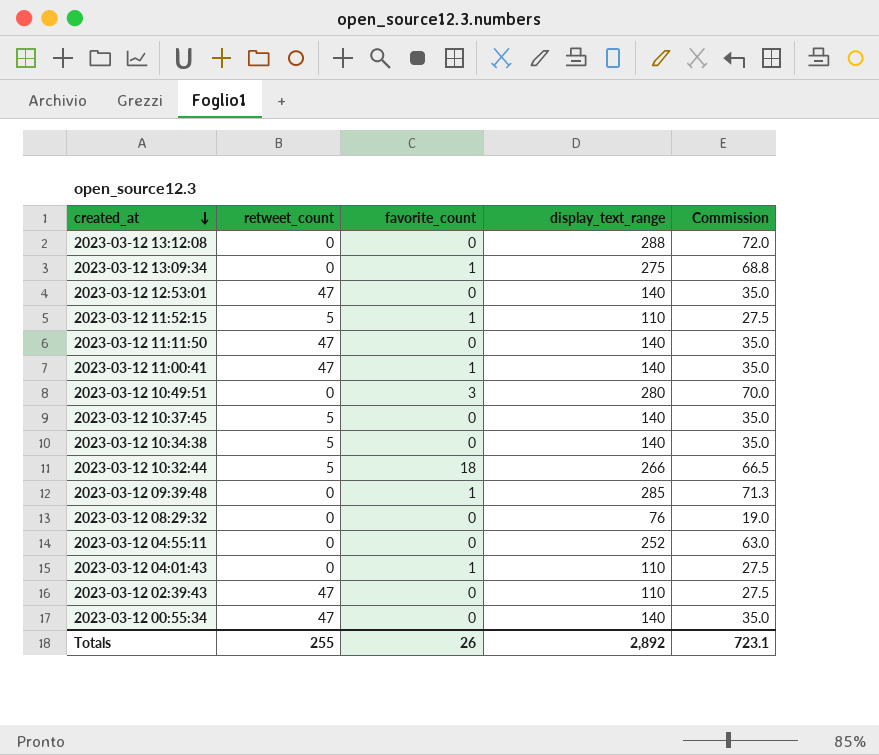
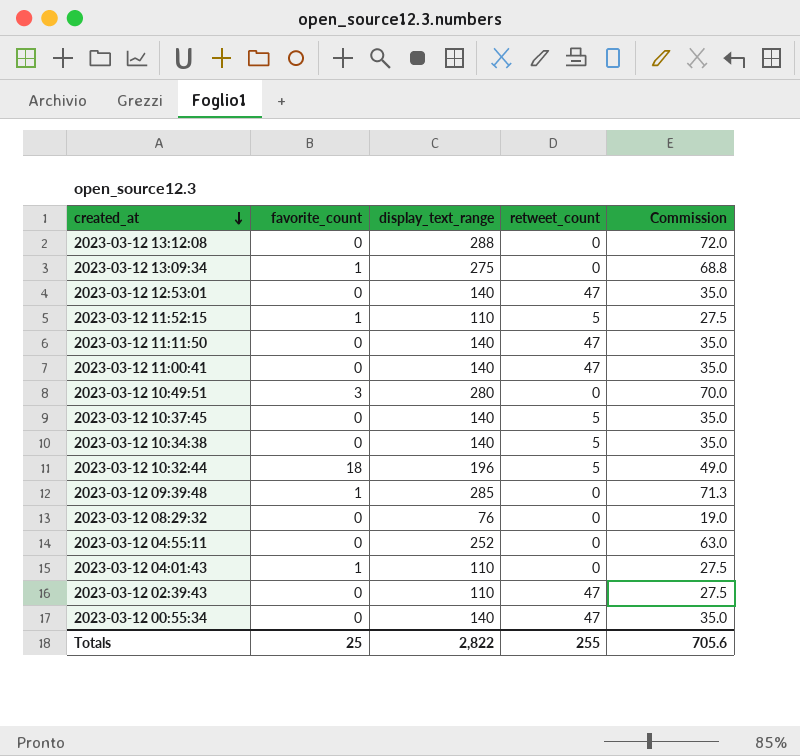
column retweet_count | position: 2 -> 4
2023-03-12 11:00:41 | favorite_count: 1 -> 0
2023-03-12 10:32:44 | display_text_range: 266 -> 196
2023-03-12 10:32:44 | Commission: 66.5 -> 49.0
Totals | favorite_count: 26 -> 25
Totals | display_text_range: 2,892 -> 2,822
Totals | Commission: 723.1 -> 705.6

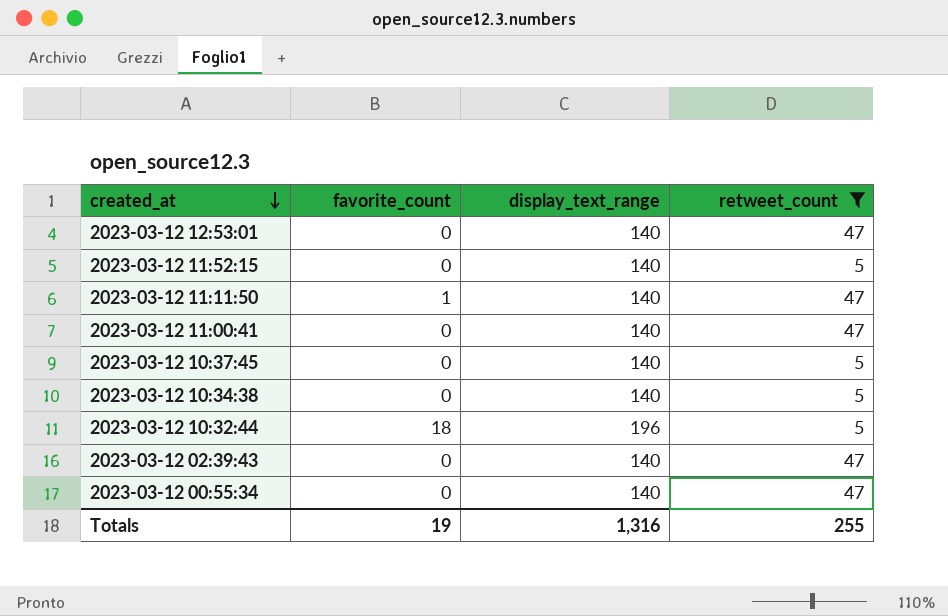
filter: none -> retweet_count != 0
column Commission | formula: [display_text_range] * 0.25 -> none
2023-03-12 11:52:15 | favorite_count: 1 -> 0
2023-03-12 11:52:15 | display_text_range: 110 -> 140
2023-03-12 11:11:50 | favorite_count: 0 -> 1
2023-03-12 02:39:43 | display_text_range: 110 -> 140
Totals | favorite_count: 25 -> 19
Totals | display_text_range: 2,822 -> 1,316

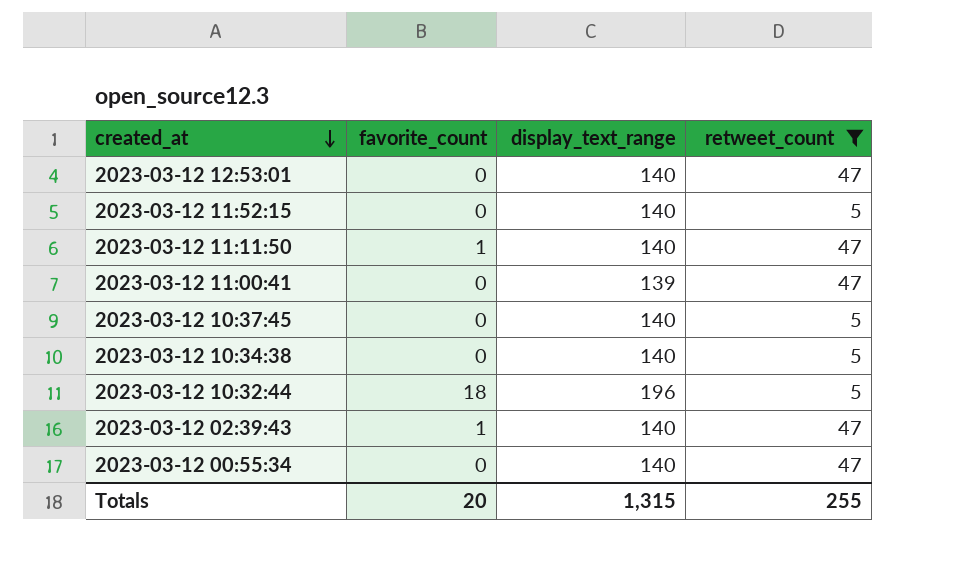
2023-03-12 11:00:41 | display_text_range: 140 -> 139
2023-03-12 02:39:43 | favorite_count: 0 -> 1
Totals | favorite_count: 19 -> 20
Totals | display_text_range: 1,316 -> 1,315

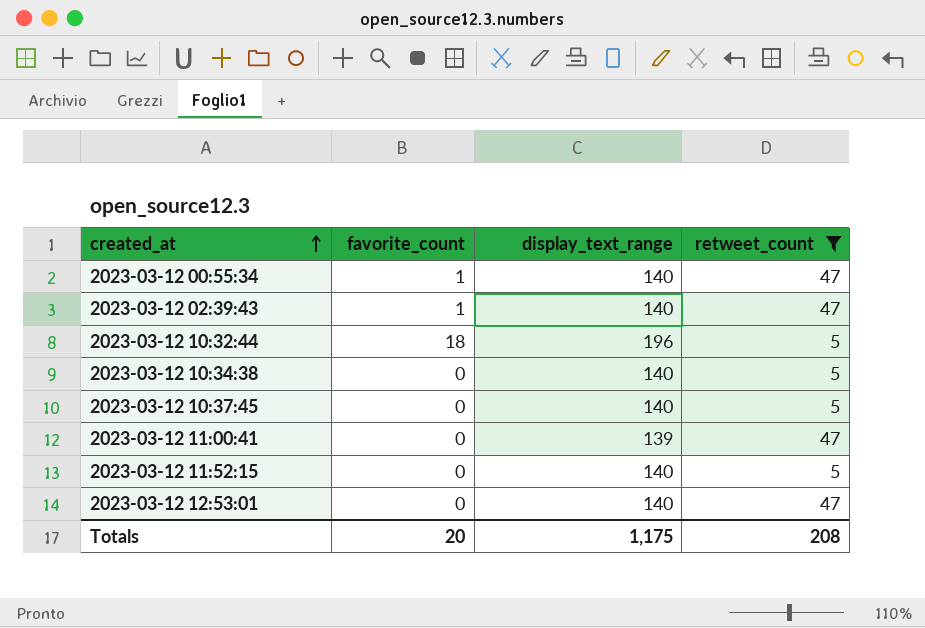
row order: created_at descending -> created_at ascending
row 2023-03-12 11:11:50: 1 | 140 | 47 -> none
2023-03-12 00:55:34 | favorite_count: 0 -> 1
Totals | display_text_range: 1,315 -> 1,175
Totals | retweet_count: 255 -> 208

